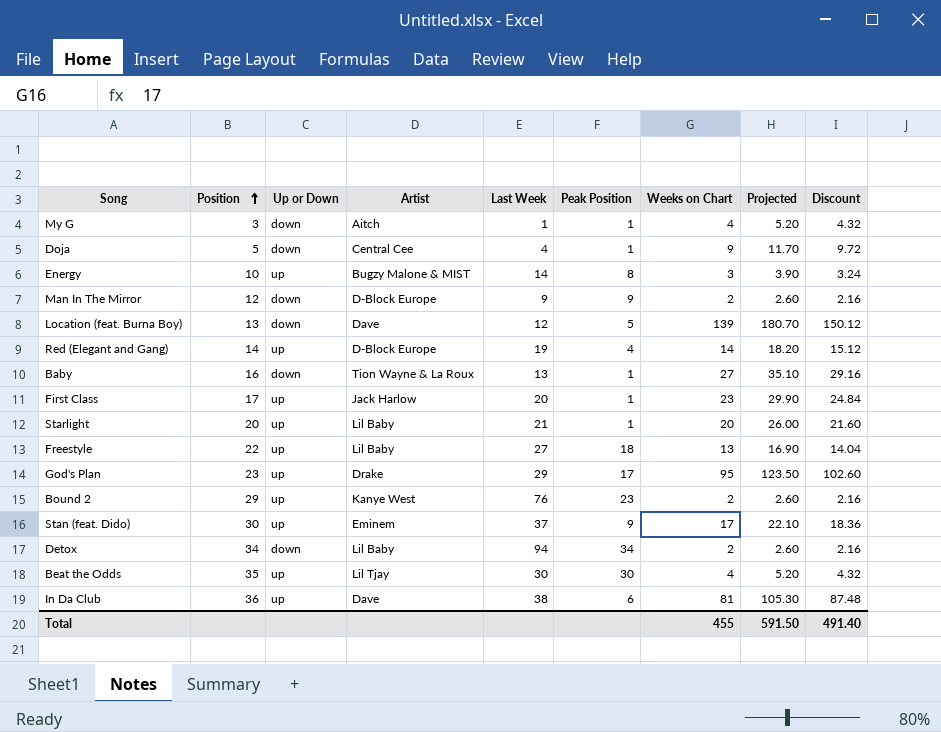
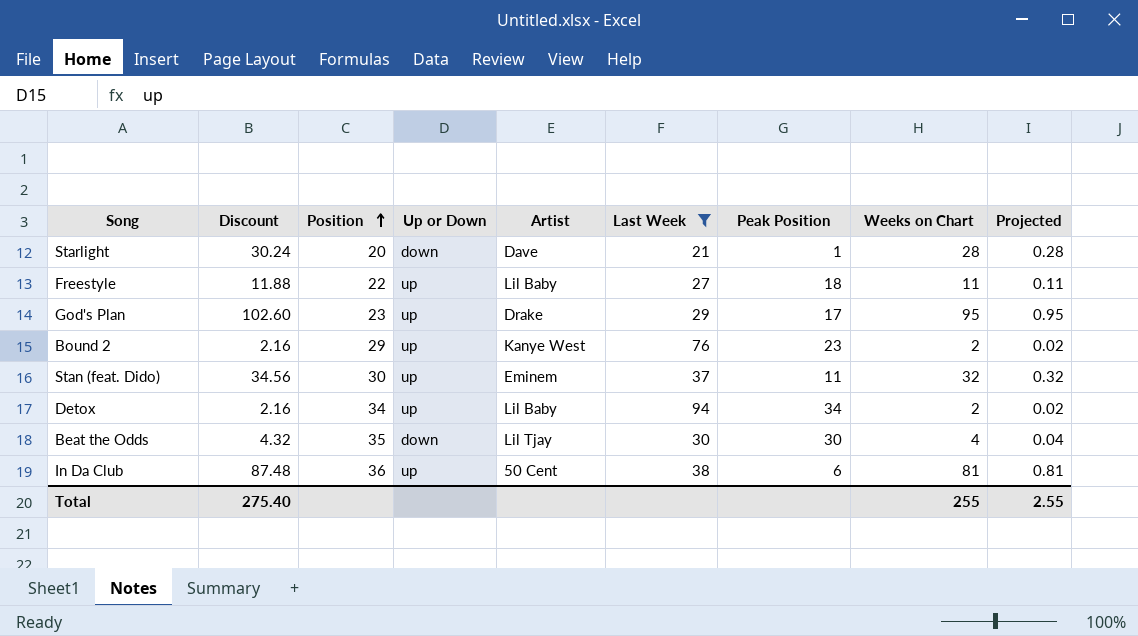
filter: none -> Last Week >= 21
column Discount | position: 9 -> 2
column Projected | formula: [Weeks on Chart] * 1.3 -> [Weeks on Chart] * 0.01
Starlight | Discount: 21.60 -> 30.24
Starlight | Up or Down: up -> down
Starlight | Artist: Lil Baby -> Dave
Starlight | Weeks on Chart: 20 -> 28
Freestyle | Discount: 14.04 -> 11.88
Freestyle | Weeks on Chart: 13 -> 11
Stan (feat. Dido) | Discount: 18.36 -> 34.56
Stan (feat. Dido) | Peak Position: 9 -> 11
Stan (feat. Dido) | Weeks on Chart: 17 -> 32
Detox | Up or Down: down -> up
Beat the Odds | Up or Down: up -> down
In Da Club | Artist: Dave -> 50 Cent
Total | Discount: 491.40 -> 275.40
Total | Weeks on Chart: 455 -> 255
Total | Projected: 591.50 -> 2.55

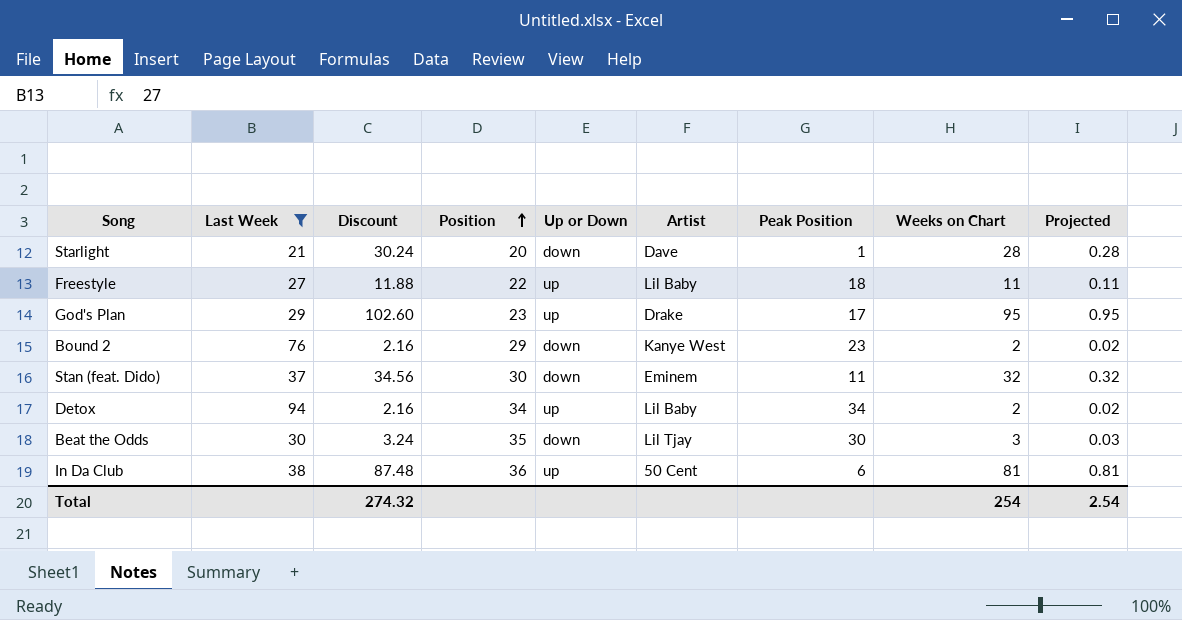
column Last Week | position: 6 -> 2
Bound 2 | Up or Down: up -> down
Stan (feat. Dido) | Up or Down: up -> down
Beat the Odds | Discount: 4.32 -> 3.24
Beat the Odds | Weeks on Chart: 4 -> 3
Beat the Odds | Projected: 0.04 -> 0.03
Total | Discount: 275.40 -> 274.32
Total | Weeks on Chart: 255 -> 254
Total | Projected: 2.55 -> 2.54

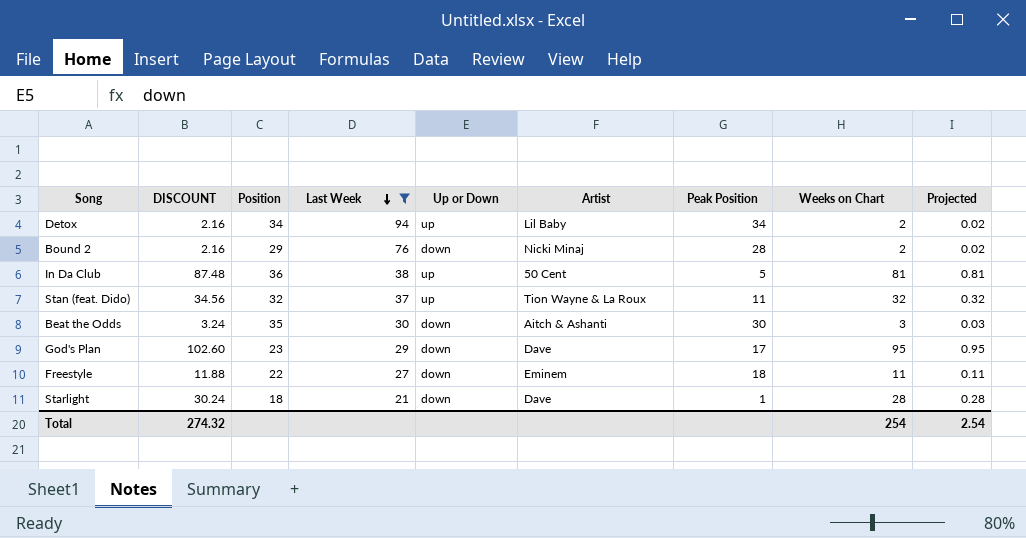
row order: Position ascending -> Last Week descending
column name: Discount -> DISCOUNT
column Last Week | position: 2 -> 4
Bound 2 | Artist: Kanye West -> Nicki Minaj
Bound 2 | Peak Position: 23 -> 28
In Da Club | Peak Position: 6 -> 5
Stan (feat. Dido) | Position: 30 -> 32
Stan (feat. Dido) | Up or Down: down -> up
Stan (feat. Dido) | Artist: Eminem -> Tion Wayne & La Roux
Beat the Odds | Artist: Lil Tjay -> Aitch & Ashanti
God's Plan | Up or Down: up -> down
God's Plan | Artist: Drake -> Dave
Freestyle | Up or Down: up -> down
Freestyle | Artist: Lil Baby -> Eminem
Starlight | Position: 20 -> 18

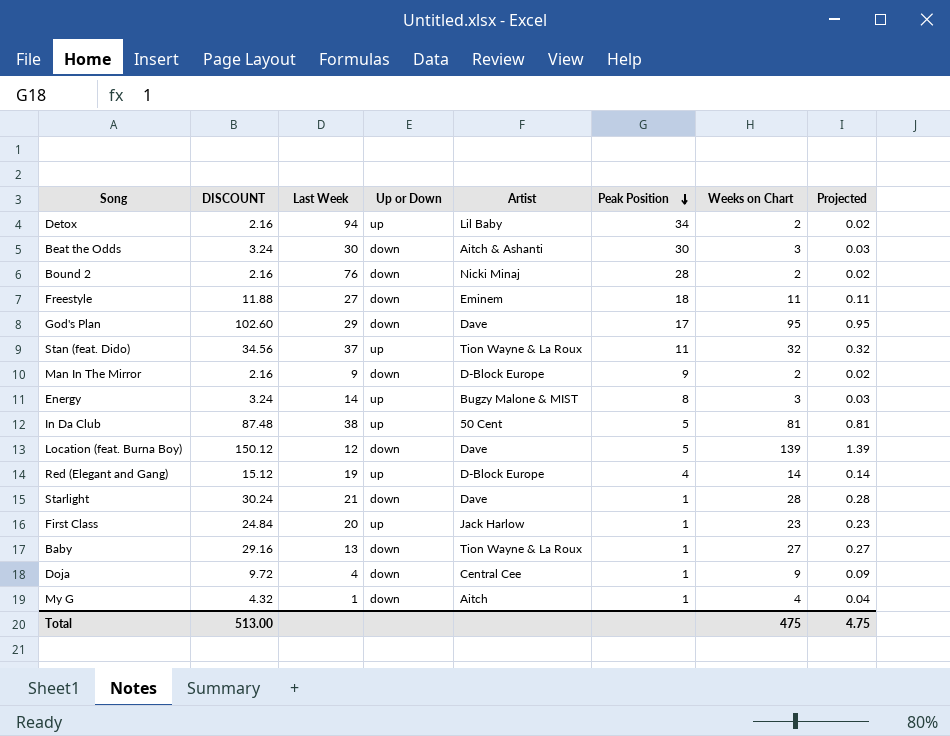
filter: Last Week >= 21 -> none
row order: Last Week descending -> Peak Position descending
column Position | position: 3 -> none
Total | DISCOUNT: 274.32 -> 513.00
Total | Weeks on Chart: 254 -> 475
Total | Projected: 2.54 -> 4.75

